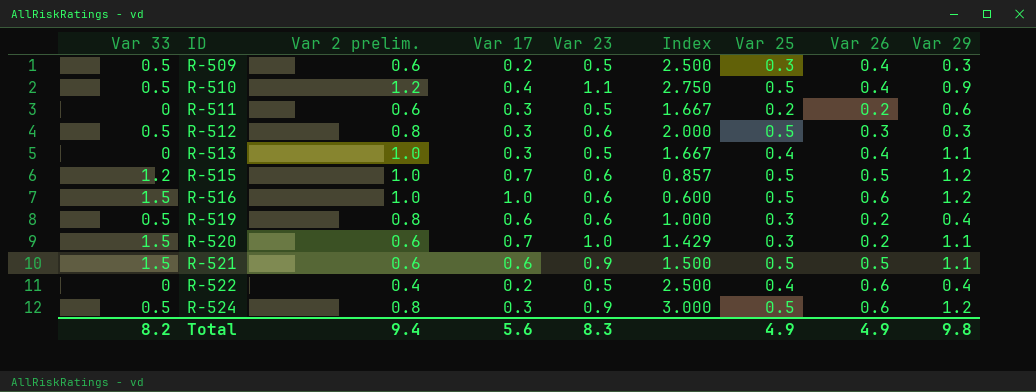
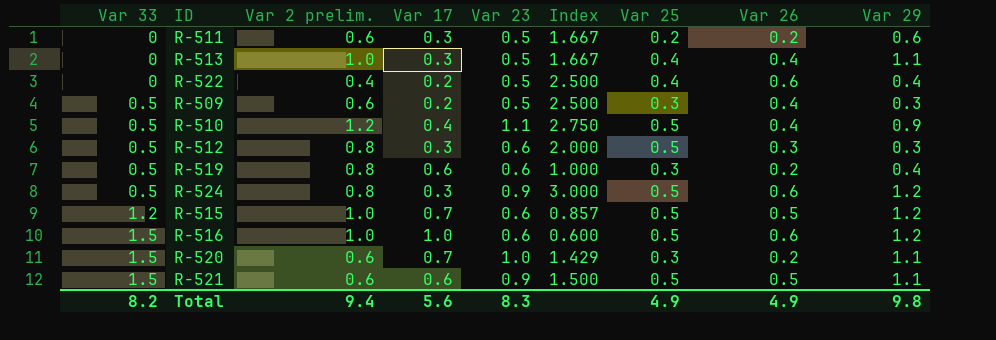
row order: ID ascending -> Var 33 ascending

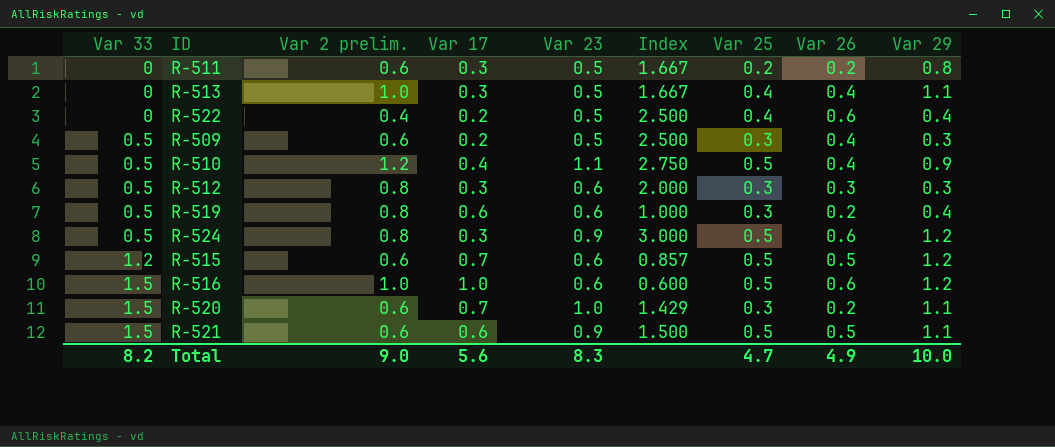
R-511 | Var 29: 0.6 -> 0.8
R-512 | Var 25: 0.5 -> 0.3
R-515 | Var 2 prelim.: 1.0 -> 0.6
Total | Var 2 prelim.: 9.4 -> 9.0
Total | Var 25: 4.9 -> 4.7
Total | Var 29: 9.8 -> 10.0

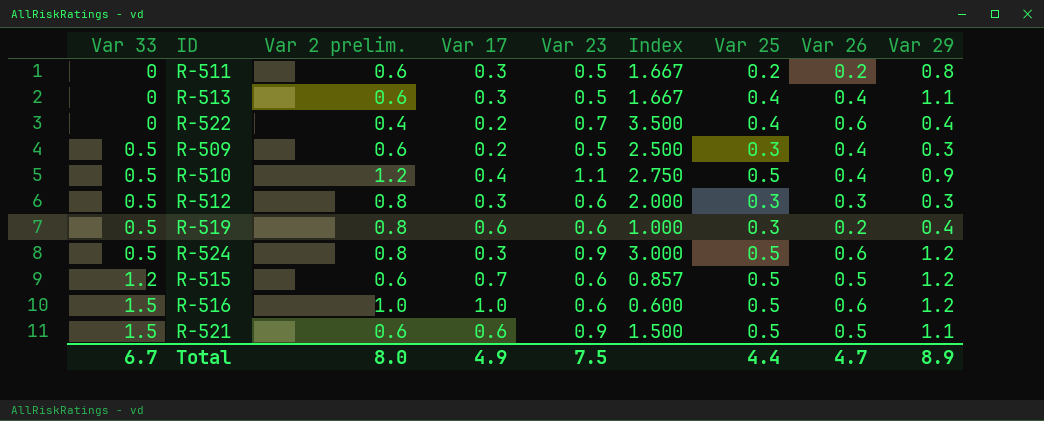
row R-520: 1.5 | 0.6 | 0.7 | 1.0 | 1.429 | 0.3 | 0.2 | 1.1 -> none
R-513 | Var 2 prelim.: 1.0 -> 0.6
R-522 | Var 23: 0.5 -> 0.7
R-522 | Index: 2.500 -> 3.500
Total | Var 33: 8.2 -> 6.7
Total | Var 2 prelim.: 9.0 -> 8.0
Total | Var 17: 5.6 -> 4.9
Total | Var 23: 8.3 -> 7.5
Total | Var 25: 4.7 -> 4.4
Total | Var 26: 4.9 -> 4.7
Total | Var 29: 10.0 -> 8.9

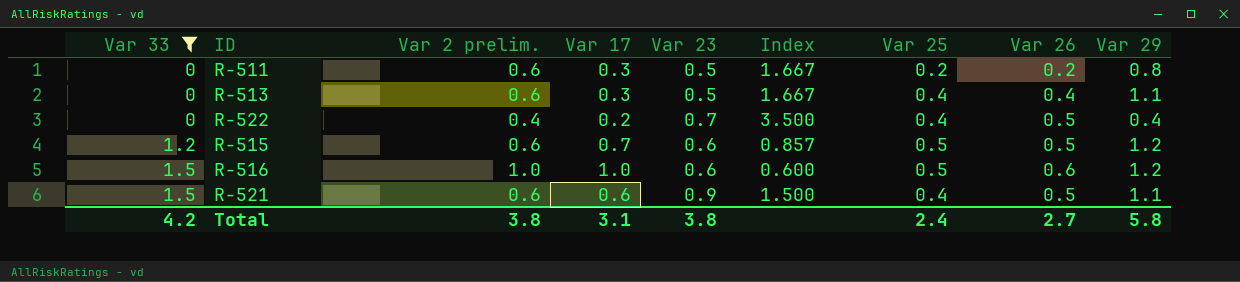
filter: none -> Var 33 != 0.5
R-522 | Var 26: 0.6 -> 0.5
R-521 | Var 25: 0.5 -> 0.4
Total | Var 33: 6.7 -> 4.2
Total | Var 2 prelim.: 8.0 -> 3.8
Total | Var 17: 4.9 -> 3.1
Total | Var 23: 7.5 -> 3.8
Total | Var 25: 4.4 -> 2.4
Total | Var 26: 4.7 -> 2.7
Total | Var 29: 8.9 -> 5.8

